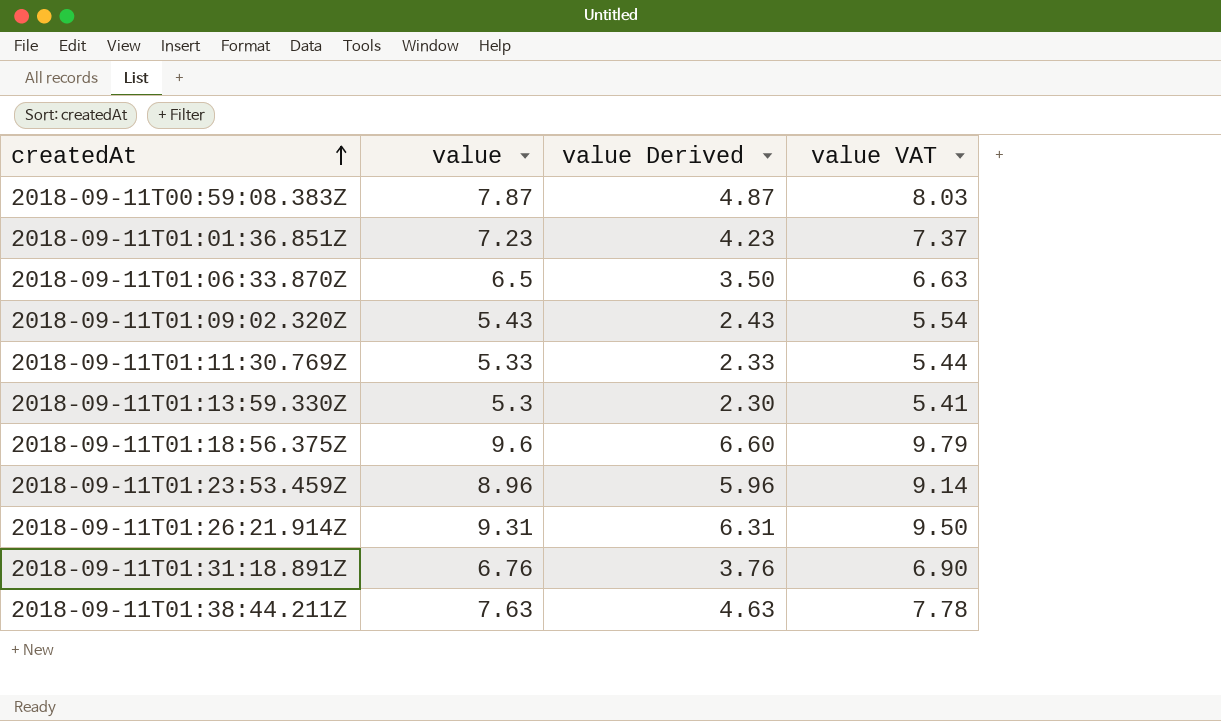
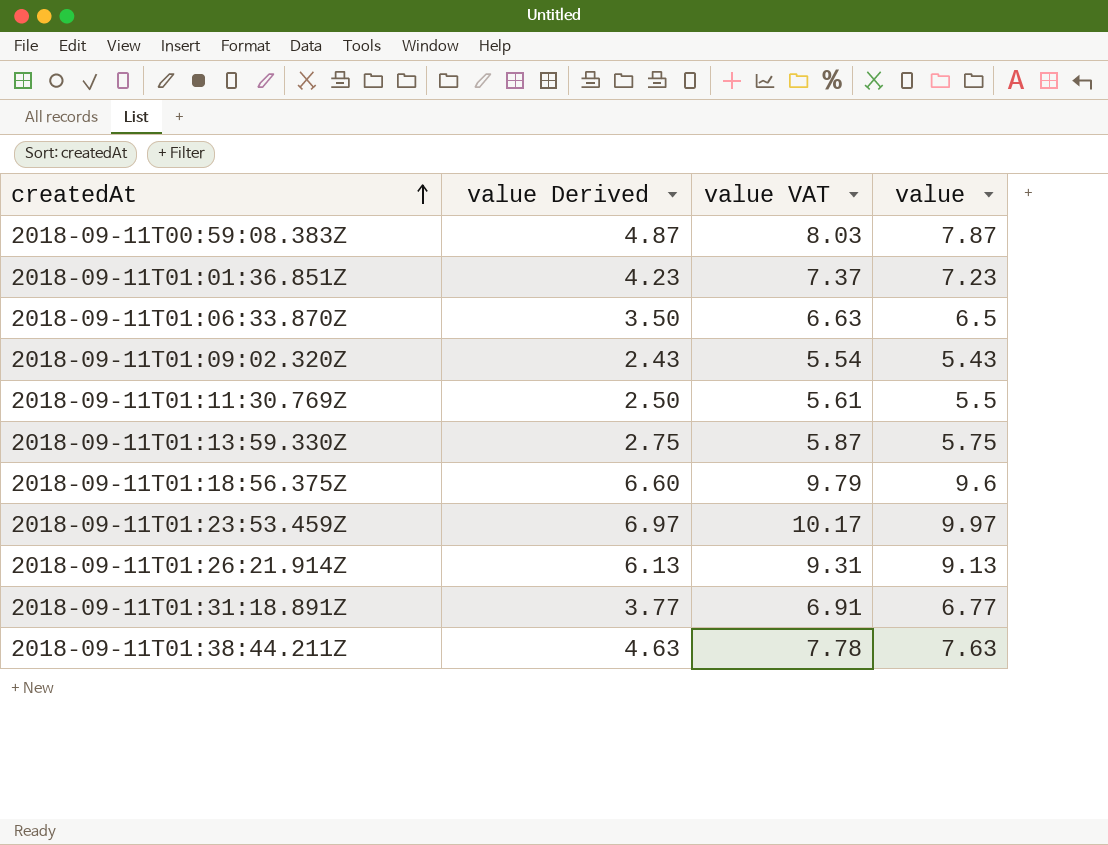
column value | position: 2 -> 4
2018-09-11T01:11:30.769Z | value Derived: 2.33 -> 2.50
2018-09-11T01:11:30.769Z | value VAT: 5.44 -> 5.61
2018-09-11T01:11:30.769Z | value: 5.33 -> 5.5
2018-09-11T01:13:59.330Z | value Derived: 2.30 -> 2.75
2018-09-11T01:13:59.330Z | value VAT: 5.41 -> 5.87
2018-09-11T01:13:59.330Z | value: 5.3 -> 5.75
2018-09-11T01:23:53.459Z | value Derived: 5.96 -> 6.97
2018-09-11T01:23:53.459Z | value VAT: 9.14 -> 10.17
2018-09-11T01:23:53.459Z | value: 8.96 -> 9.97
2018-09-11T01:26:21.914Z | value Derived: 6.31 -> 6.13
2018-09-11T01:26:21.914Z | value VAT: 9.50 -> 9.31
2018-09-11T01:26:21.914Z | value: 9.31 -> 9.13
2018-09-11T01:31:18.891Z | value Derived: 3.76 -> 3.77
2018-09-11T01:31:18.891Z | value VAT: 6.90 -> 6.91
2018-09-11T01:31:18.891Z | value: 6.76 -> 6.77

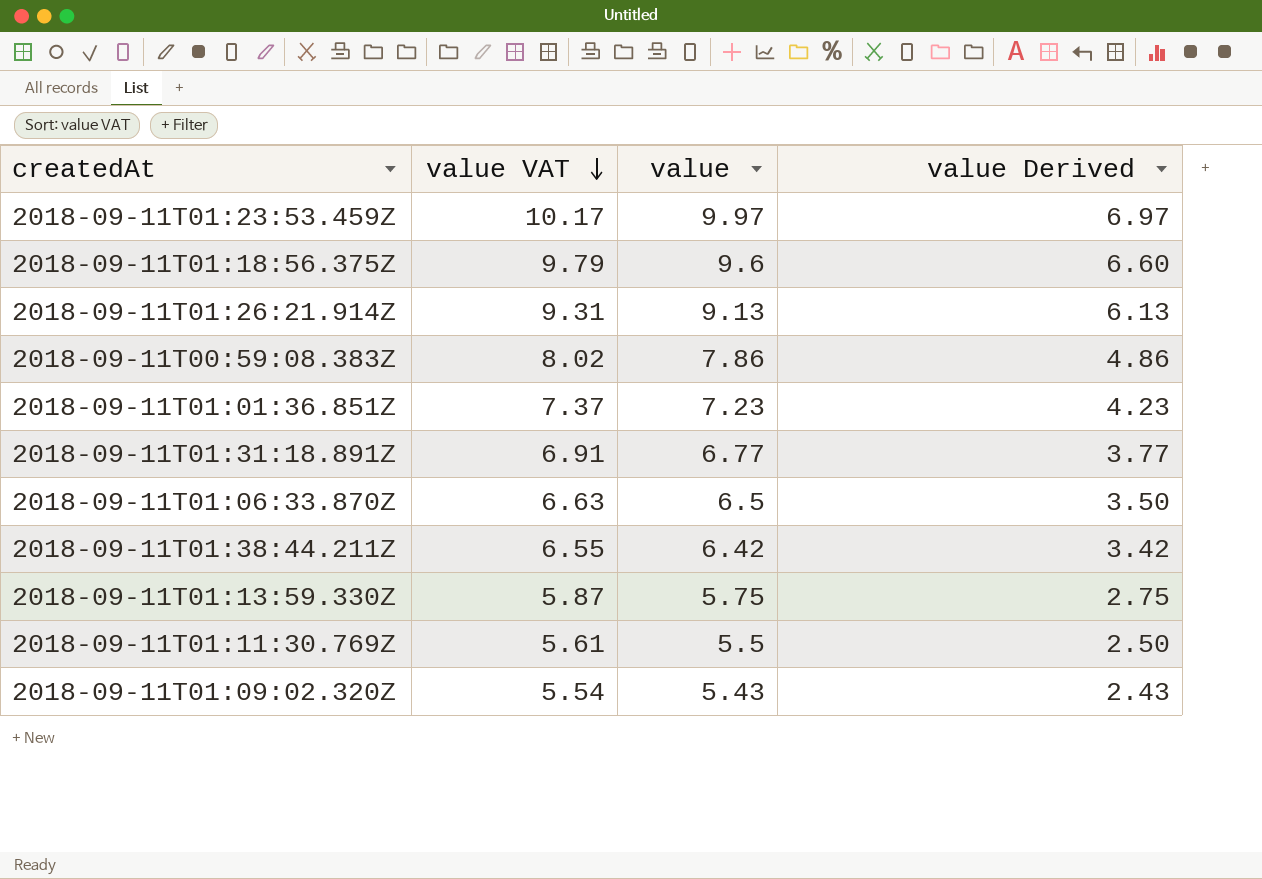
row order: createdAt ascending -> value VAT descending
column value Derived | position: 2 -> 4
2018-09-11T00:59:08.383Z | value VAT: 8.03 -> 8.02
2018-09-11T00:59:08.383Z | value: 7.87 -> 7.86
2018-09-11T00:59:08.383Z | value Derived: 4.87 -> 4.86
2018-09-11T01:38:44.211Z | value VAT: 7.78 -> 6.55
2018-09-11T01:38:44.211Z | value: 7.63 -> 6.42
2018-09-11T01:38:44.211Z | value Derived: 4.63 -> 3.42

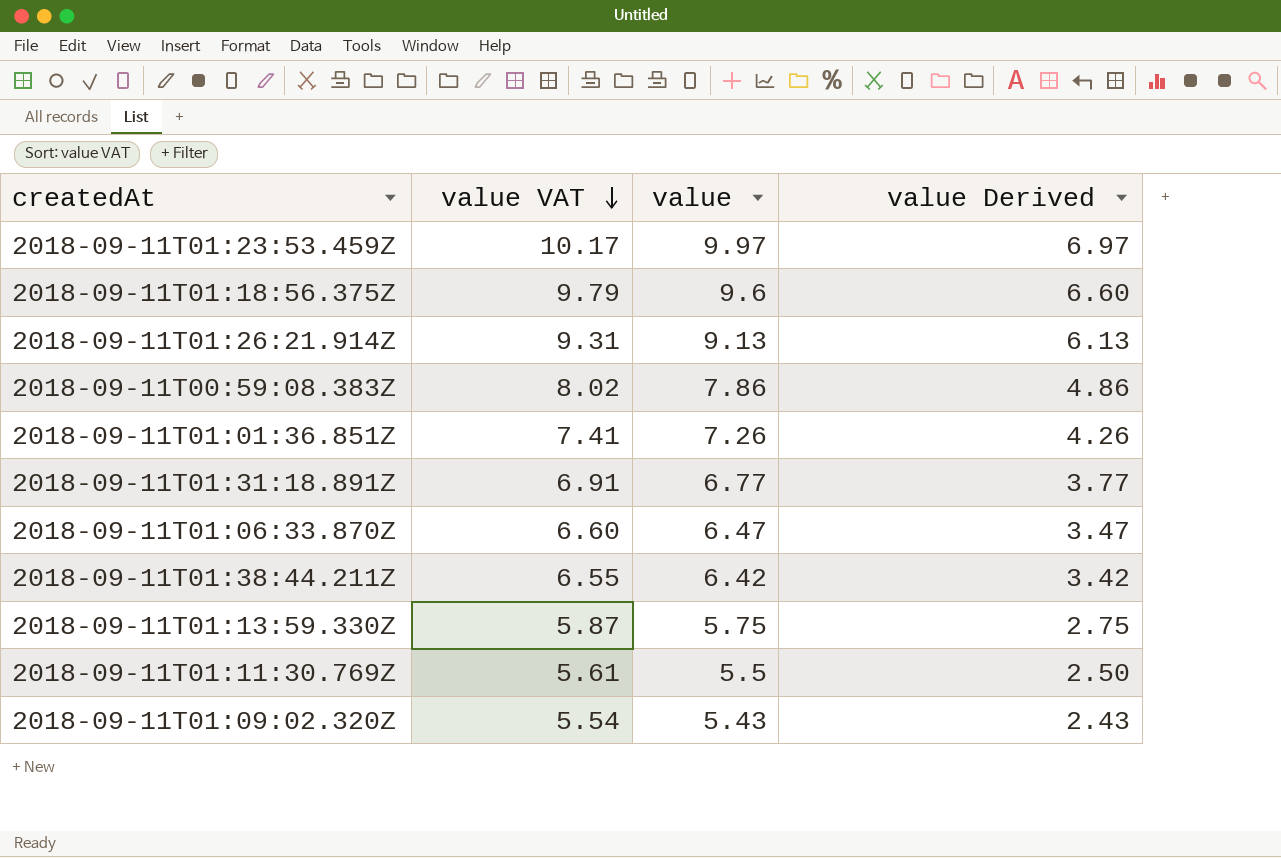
2018-09-11T01:01:36.851Z | value VAT: 7.37 -> 7.41
2018-09-11T01:01:36.851Z | value: 7.23 -> 7.26
2018-09-11T01:01:36.851Z | value Derived: 4.23 -> 4.26
2018-09-11T01:06:33.870Z | value VAT: 6.63 -> 6.60
2018-09-11T01:06:33.870Z | value: 6.5 -> 6.47
2018-09-11T01:06:33.870Z | value Derived: 3.50 -> 3.47

